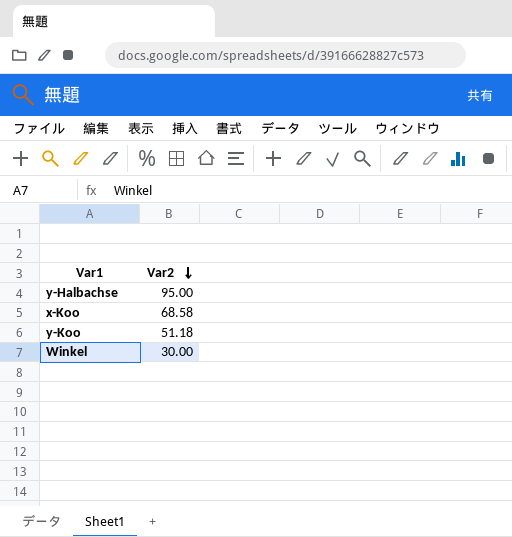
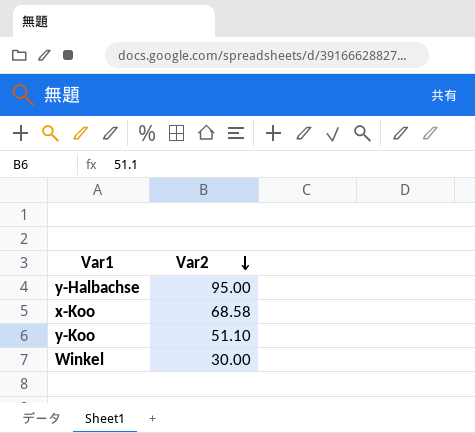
y-Koo | Var2: 51.18 -> 51.10

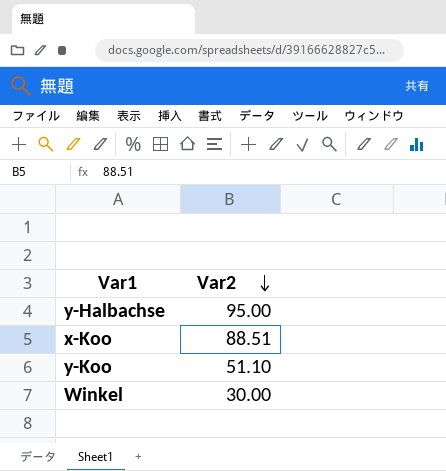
x-Koo | Var2: 68.58 -> 88.51

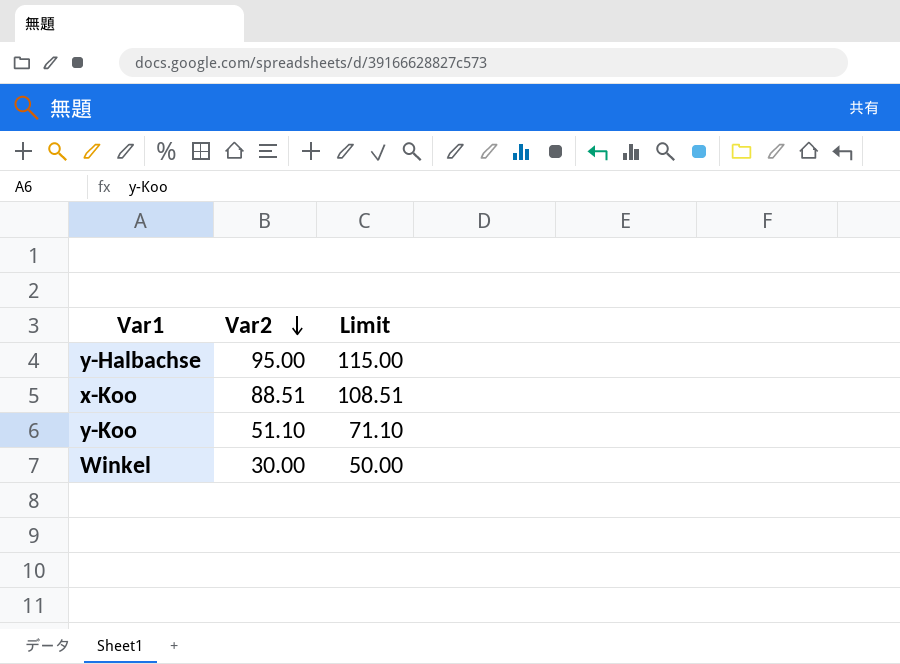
column Limit | formula: none -> [Var2] + 20

